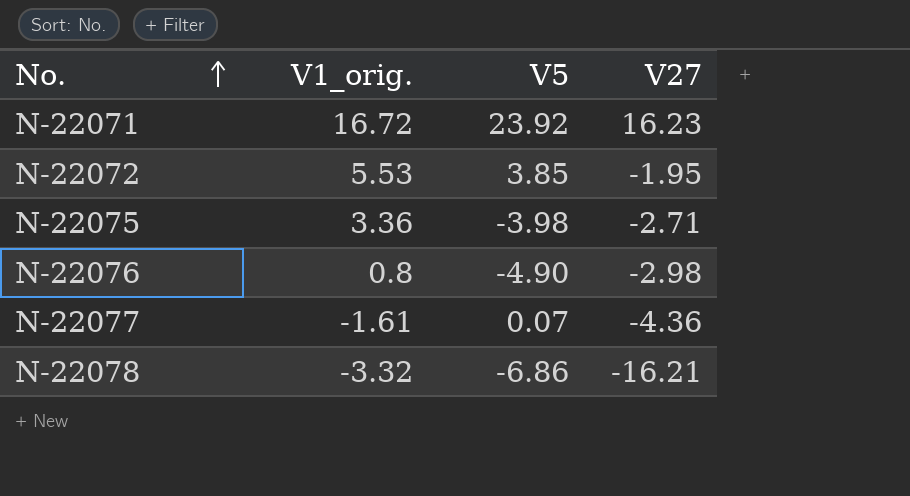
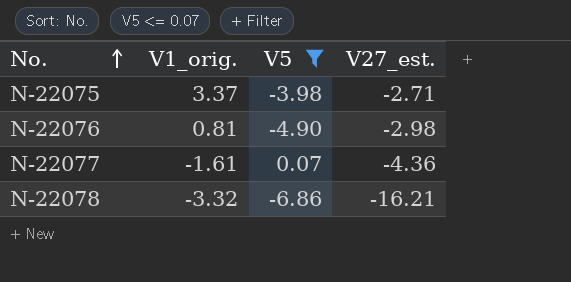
filter: none -> V5 <= 0.07
column name: V27 -> V27_est.
N-22075 | V1_orig.: 3.36 -> 3.37
N-22076 | V1_orig.: 0.8 -> 0.81

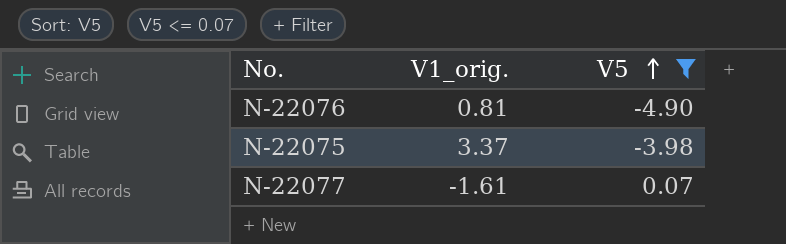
row order: No. ascending -> V5 ascending
column V27_est. | position: 4 -> none
row N-22078: -3.32 | -6.86 | -16.21 -> none

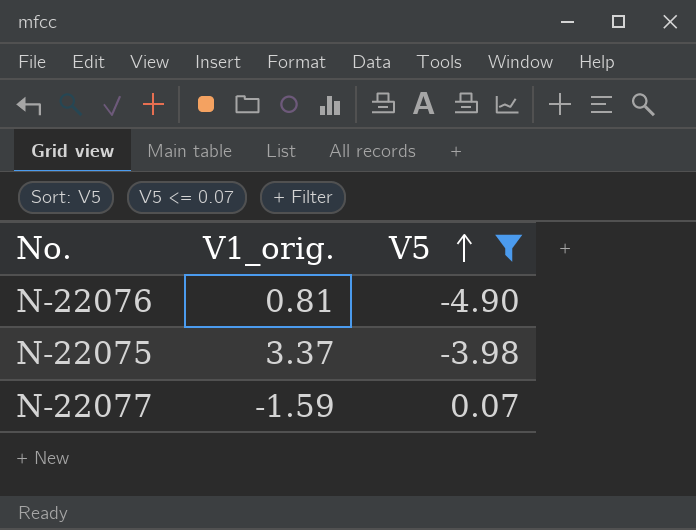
N-22077 | V1_orig.: -1.61 -> -1.59

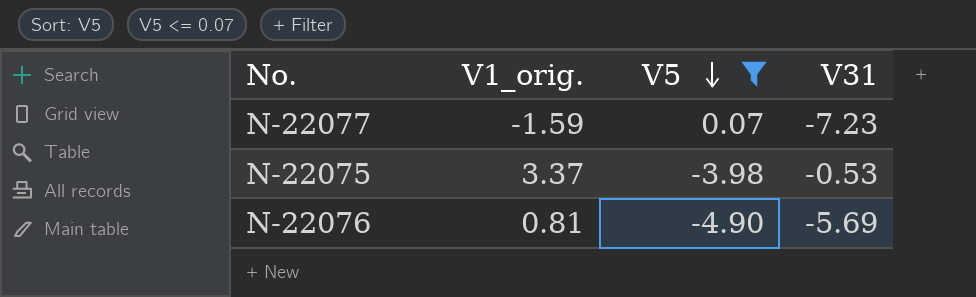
row order: V5 ascending -> V5 descending
column V31 | position: none -> 4

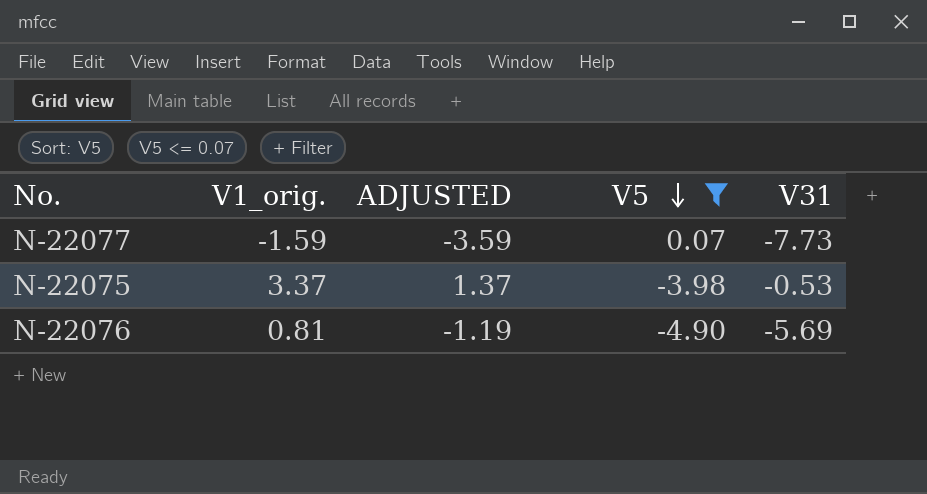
column ADJUSTED | formula: none -> [V1_orig.] - 2
N-22077 | V31: -7.23 -> -7.73

